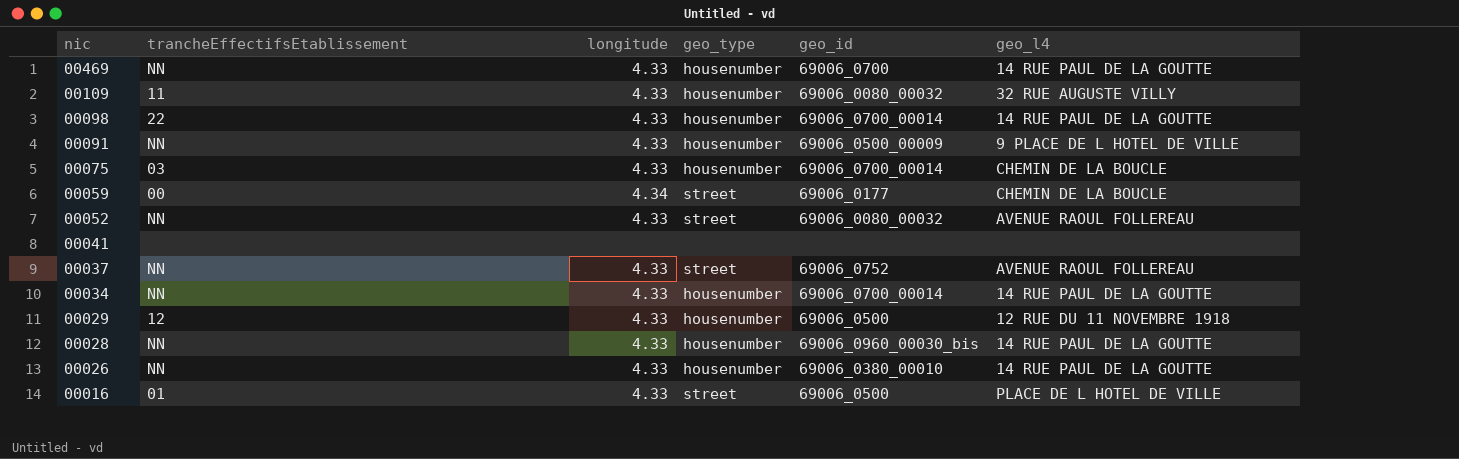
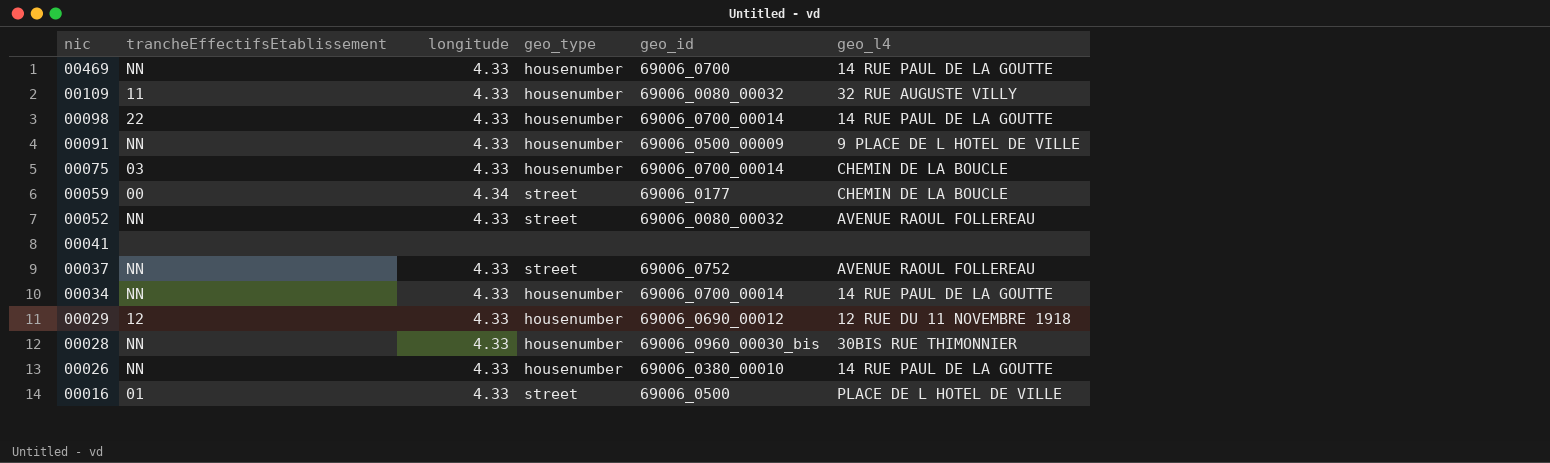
00029 | geo_id: 69006_0500 -> 69006_0690_00012
00028 | geo_l4: 14 RUE PAUL DE LA GOUTTE -> 30BIS RUE THIMONNIER

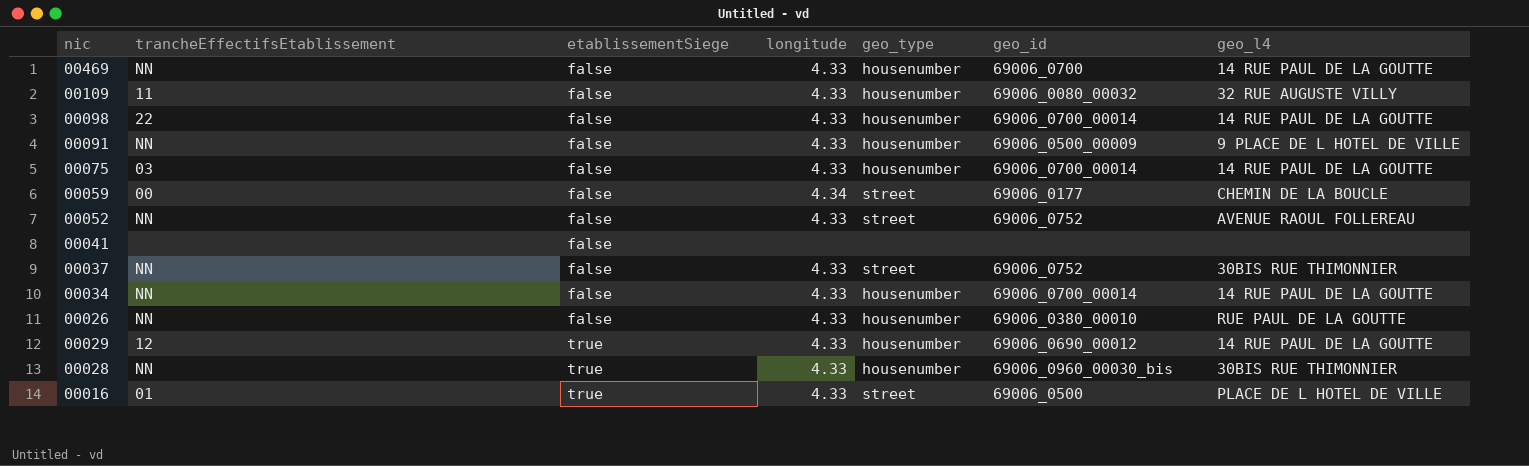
row order: nic descending -> etablissementSiege ascending
column etablissementSiege | position: none -> 3
00075 | geo_l4: CHEMIN DE LA BOUCLE -> 14 RUE PAUL DE LA GOUTTE
00052 | geo_id: 69006_0080_00032 -> 69006_0752
00037 | geo_l4: AVENUE RAOUL FOLLEREAU -> 30BIS RUE THIMONNIER
00026 | geo_l4: 14 RUE PAUL DE LA GOUTTE -> RUE PAUL DE LA GOUTTE
00029 | geo_l4: 12 RUE DU 11 NOVEMBRE 1918 -> 14 RUE PAUL DE LA GOUTTE

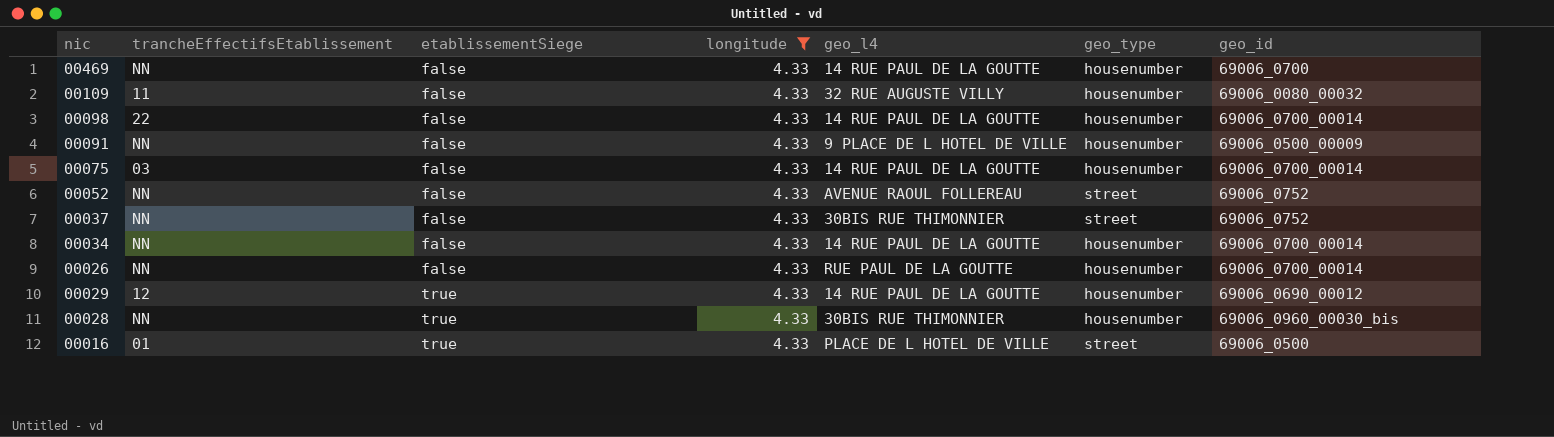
filter: none -> longitude = 4.33
column geo_l4 | position: 7 -> 5
00026 | geo_id: 69006_0380_00010 -> 69006_0700_00014

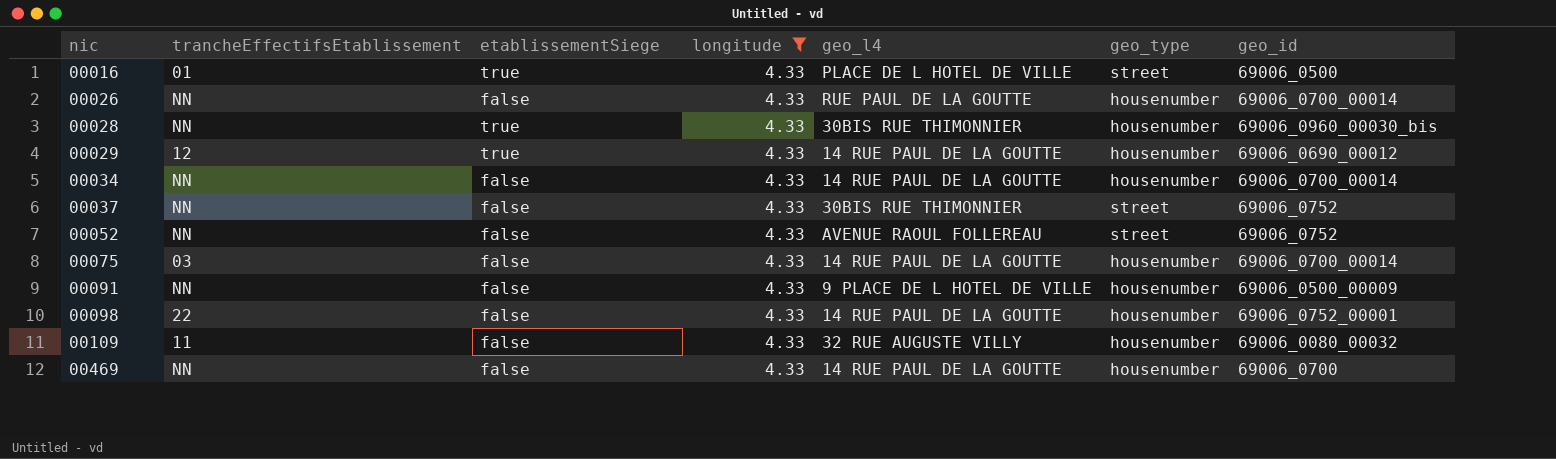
row order: etablissementSiege ascending -> nic ascending
00098 | geo_id: 69006_0700_00014 -> 69006_0752_00001

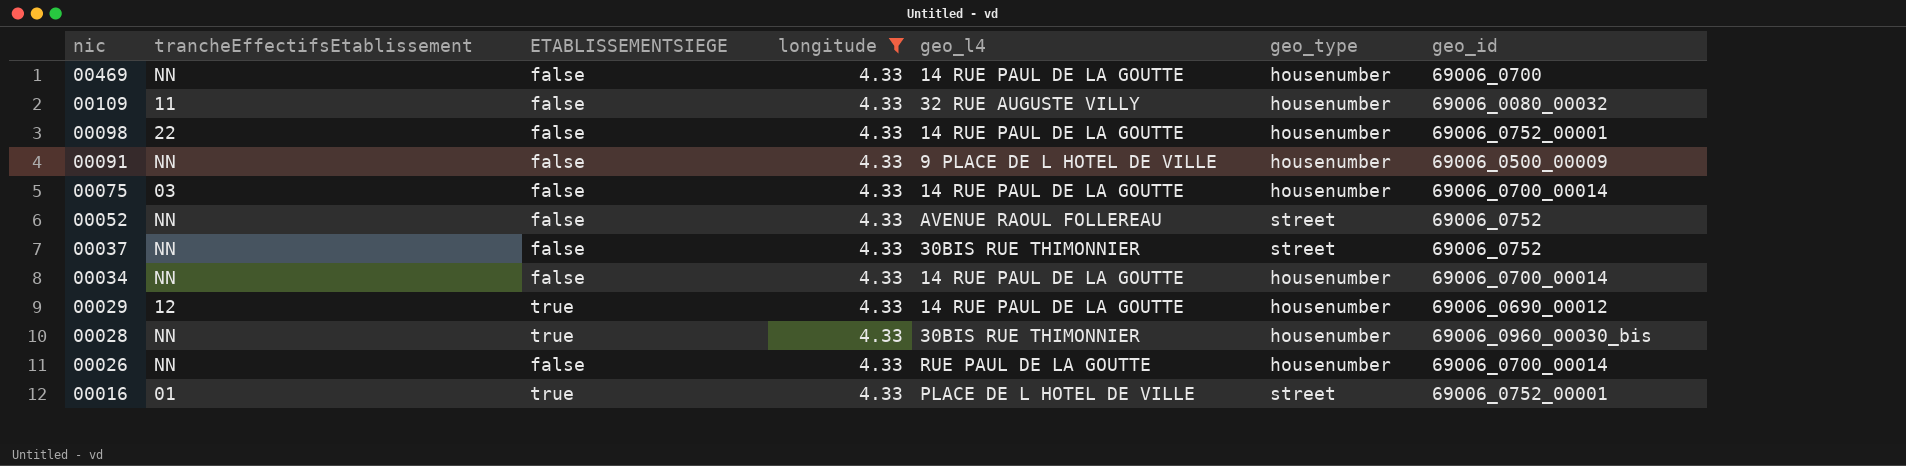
row order: nic ascending -> nic descending
column name: etablissementSiege -> ETABLISSEMENTSIEGE
00016 | geo_id: 69006_0500 -> 69006_0752_00001

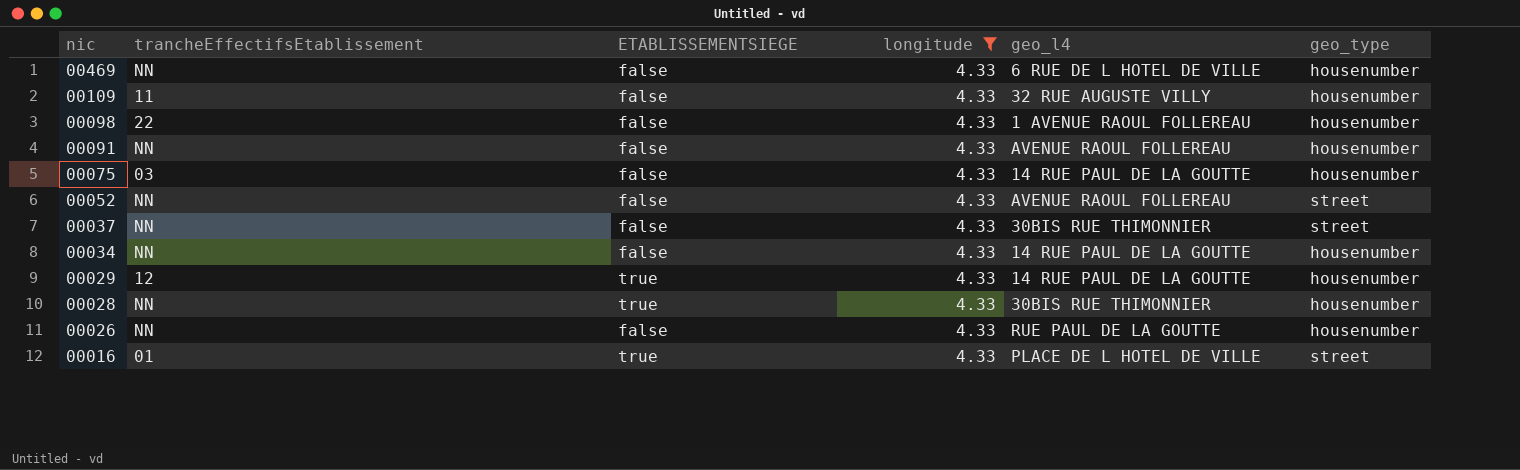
column geo_id | position: 7 -> none
00469 | geo_l4: 14 RUE PAUL DE LA GOUTTE -> 6 RUE DE L HOTEL DE VILLE
00098 | geo_l4: 14 RUE PAUL DE LA GOUTTE -> 1 AVENUE RAOUL FOLLEREAU
00091 | geo_l4: 9 PLACE DE L HOTEL DE VILLE -> AVENUE RAOUL FOLLEREAU

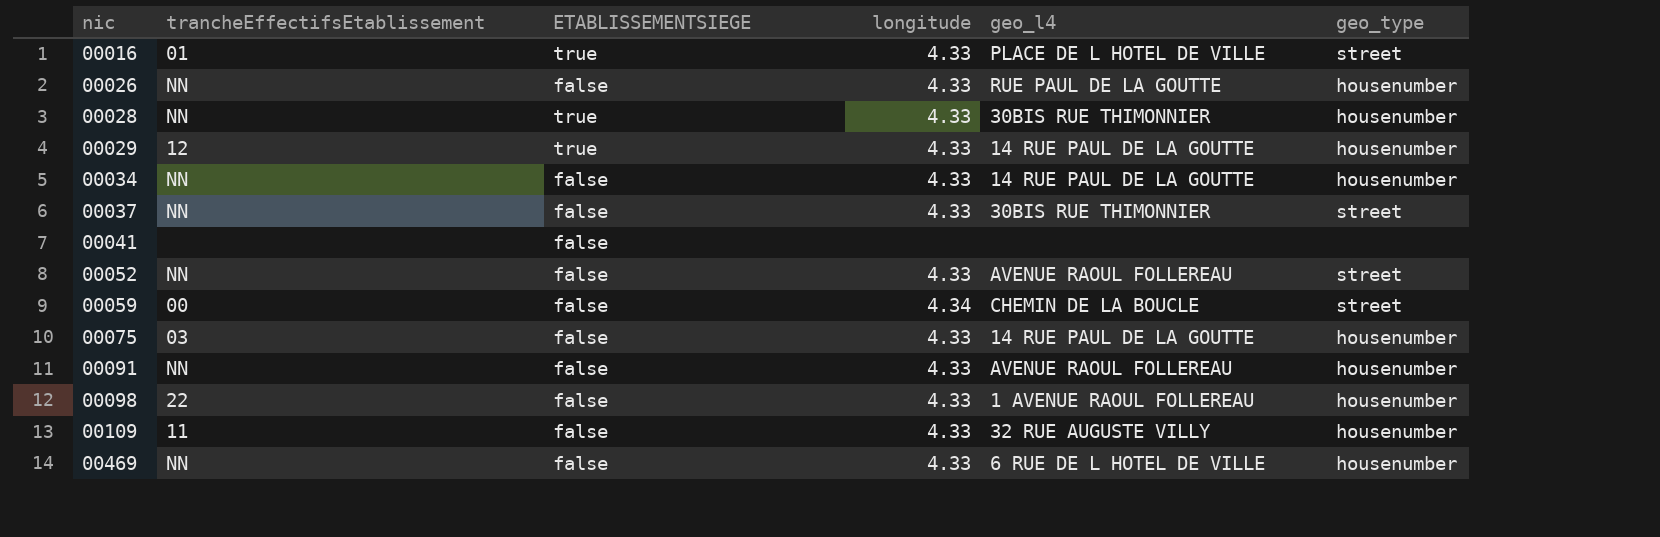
filter: longitude = 4.33 -> none
row order: nic descending -> nic ascending

